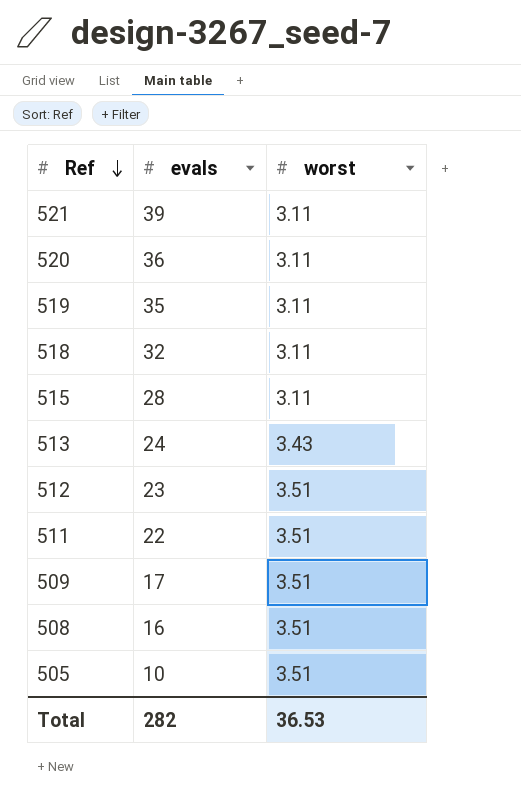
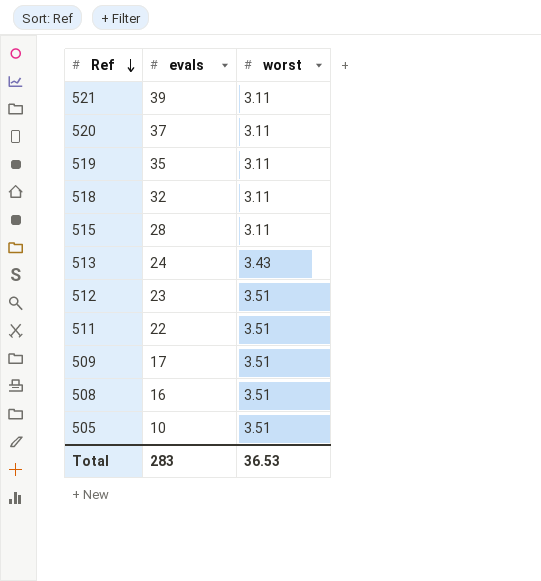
520 | evals: 36 -> 37
Total | evals: 282 -> 283

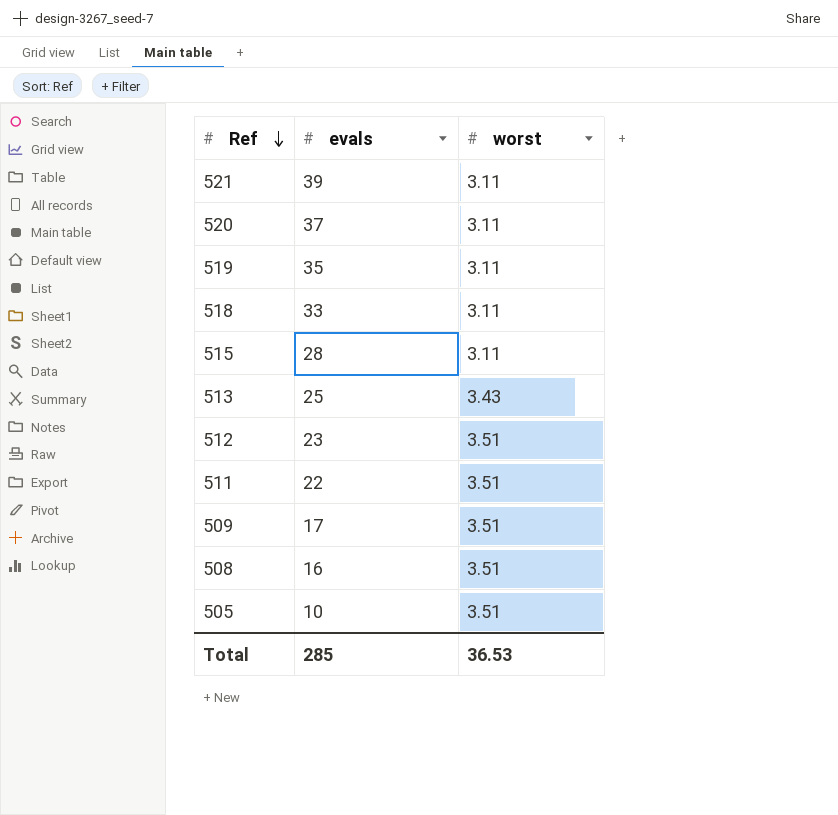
518 | evals: 32 -> 33
513 | evals: 24 -> 25
Total | evals: 283 -> 285

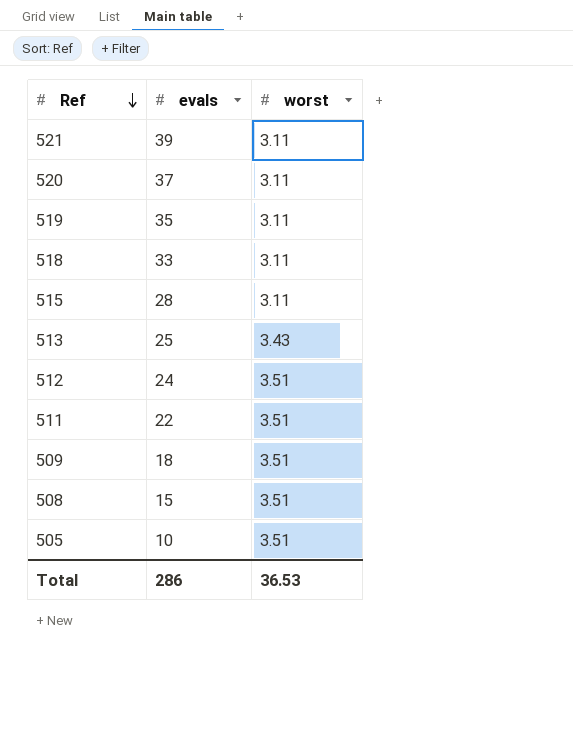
512 | evals: 23 -> 24
509 | evals: 17 -> 18
508 | evals: 16 -> 15
Total | evals: 285 -> 286

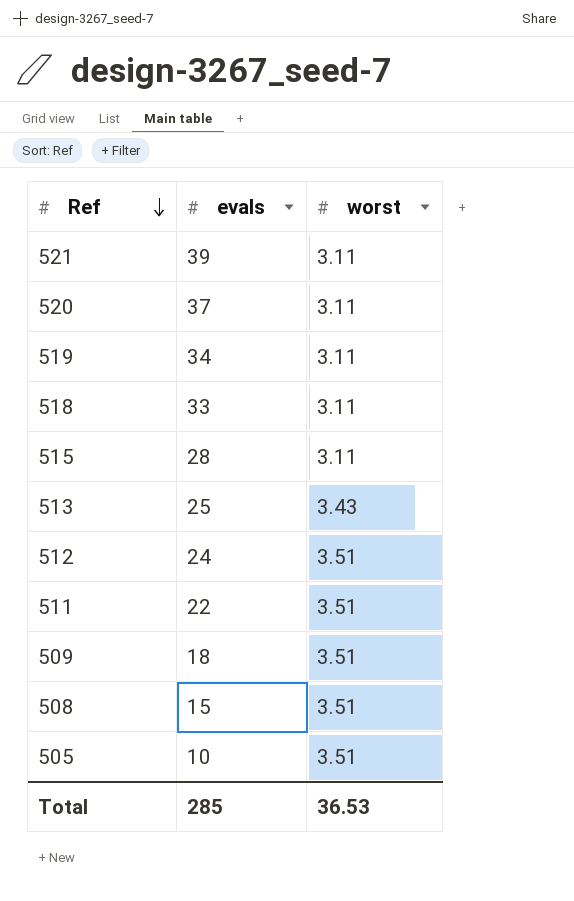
519 | evals: 35 -> 34
Total | evals: 286 -> 285

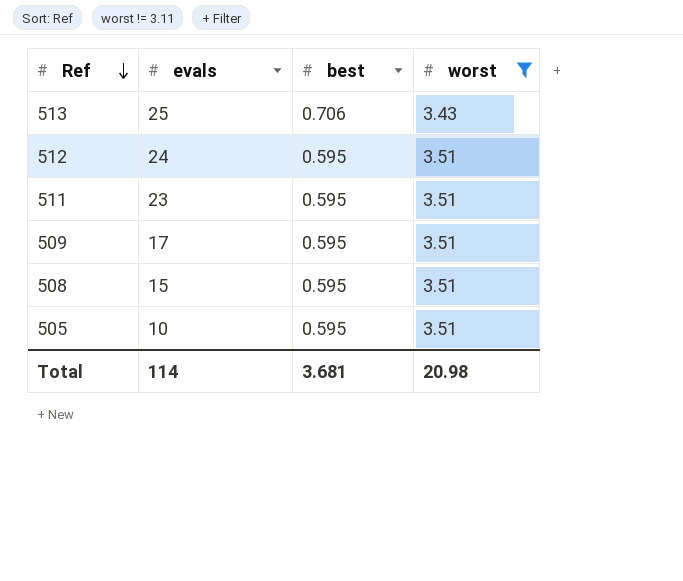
filter: none -> worst != 3.11
column best | position: none -> 3
511 | evals: 22 -> 23
509 | evals: 18 -> 17
Total | evals: 285 -> 114
Total | worst: 36.53 -> 20.98

